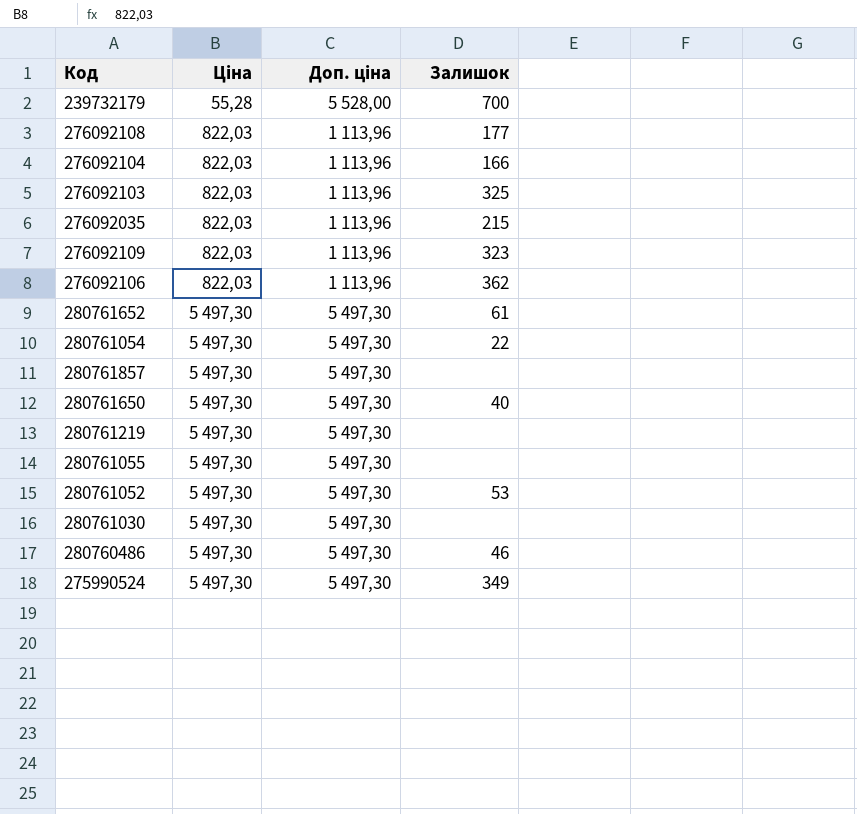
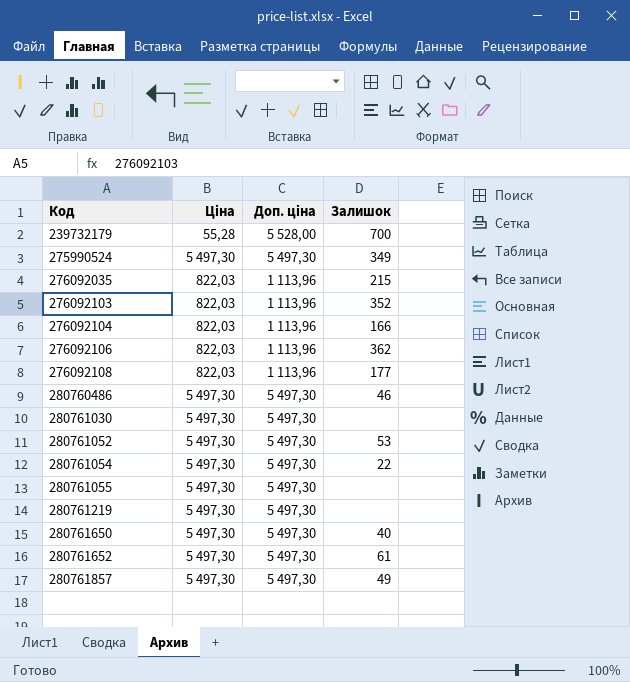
row order: Ціна ascending -> Код ascending
row 276092109: 822,03 | 1 113,96 | 323 -> none
276092103 | Залишок: 325 -> 352
280761857 | Залишок: none -> 49

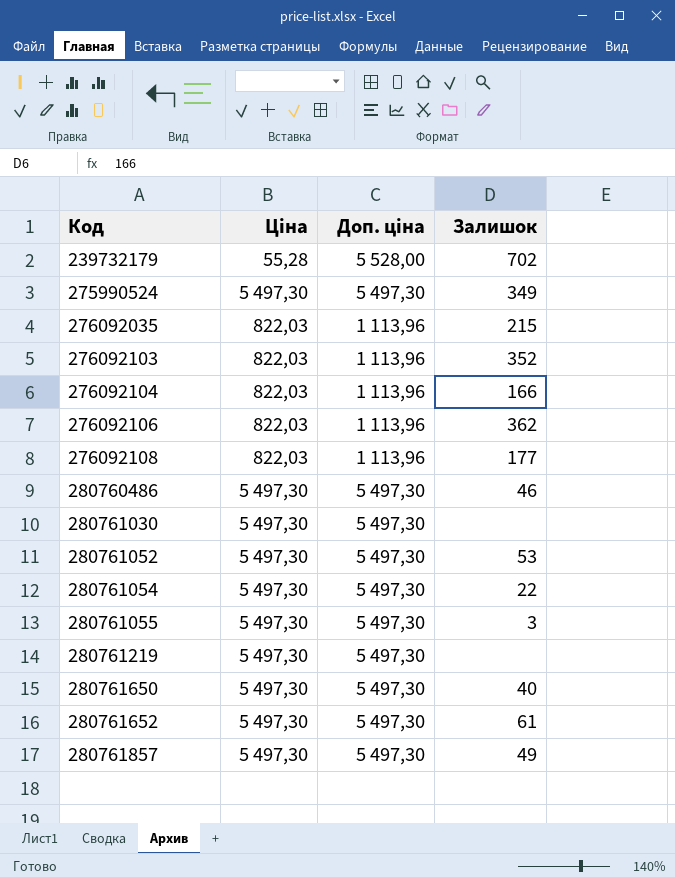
239732179 | Залишок: 700 -> 702
280761055 | Залишок: none -> 3

